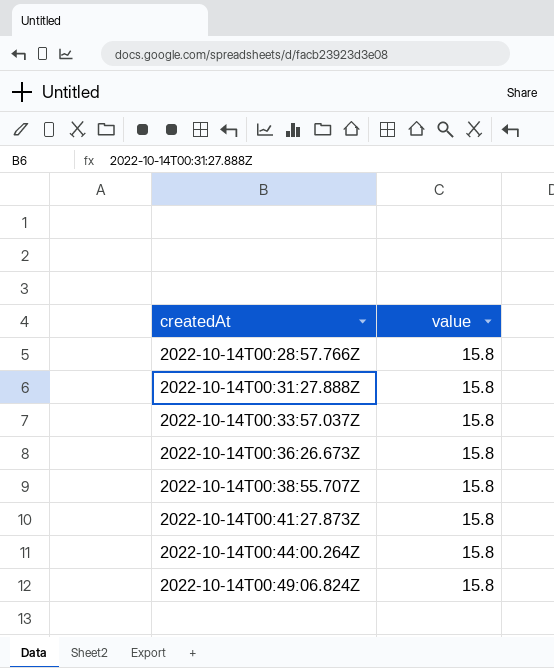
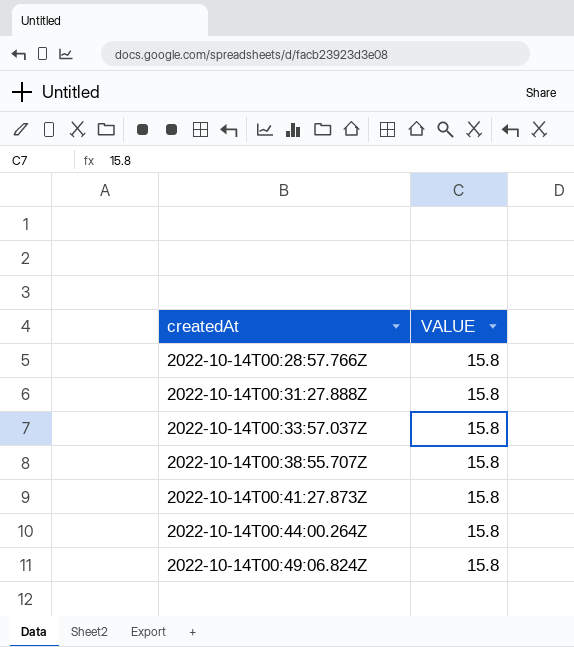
column name: value -> VALUE
row 2022-10-14T00:36:26.673Z: 15.8 -> none

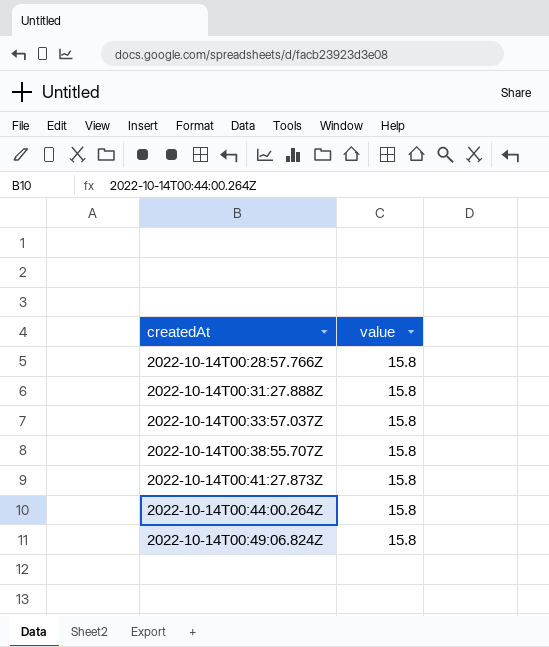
column name: VALUE -> value

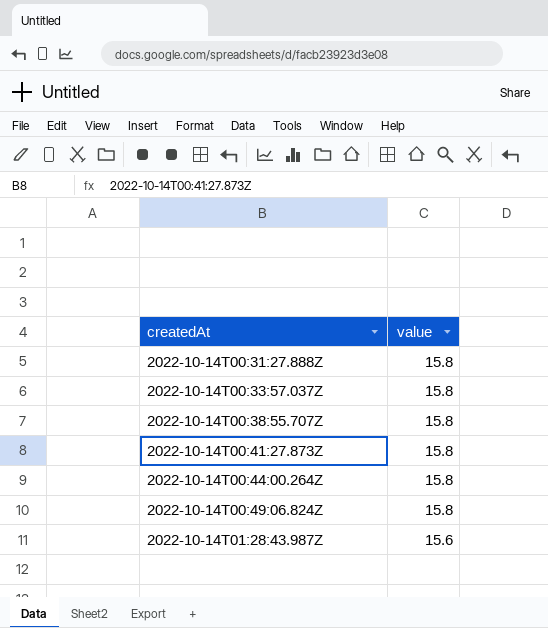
row 2022-10-14T00:28:57.766Z: 15.8 -> none
row 2022-10-14T01:28:43.987Z: none -> 15.6

